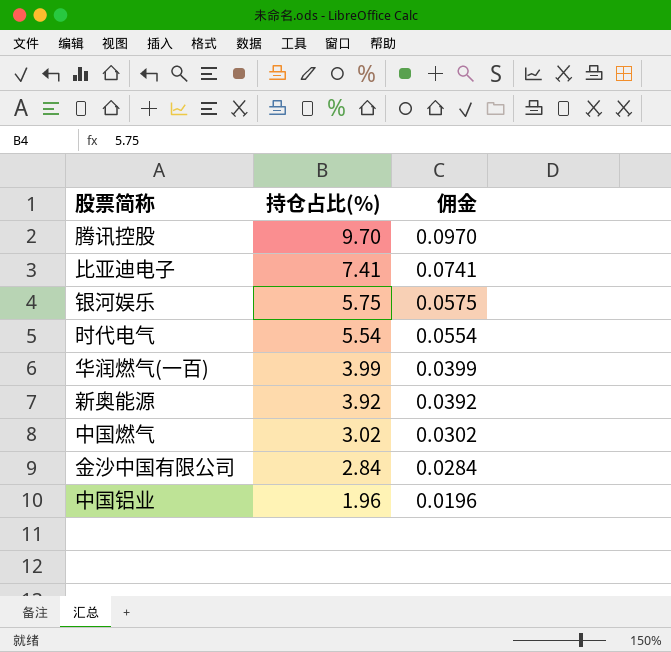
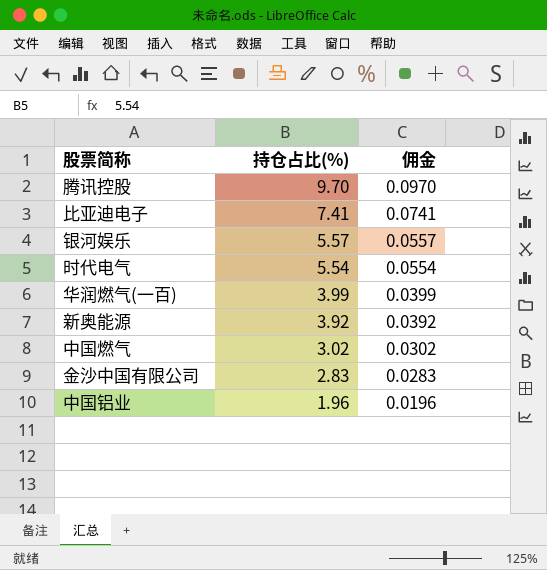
银河娱乐 | 持仓占比(%): 5.75 -> 5.57
银河娱乐 | 佣金: 0.0575 -> 0.0557
金沙中国有限公司 | 持仓占比(%): 2.84 -> 2.83
金沙中国有限公司 | 佣金: 0.0284 -> 0.0283

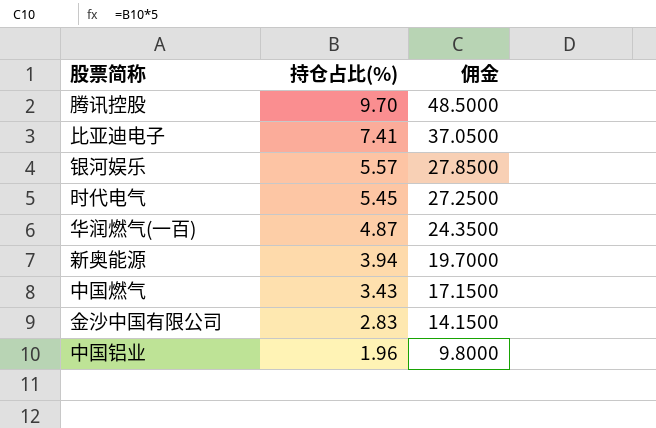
column 佣金 | formula: [持仓占比(%)] * 0.01 -> [持仓占比(%)] * 5
时代电气 | 持仓占比(%): 5.54 -> 5.45
华润燃气(一百) | 持仓占比(%): 3.99 -> 4.87
新奥能源 | 持仓占比(%): 3.92 -> 3.94
中国燃气 | 持仓占比(%): 3.02 -> 3.43

